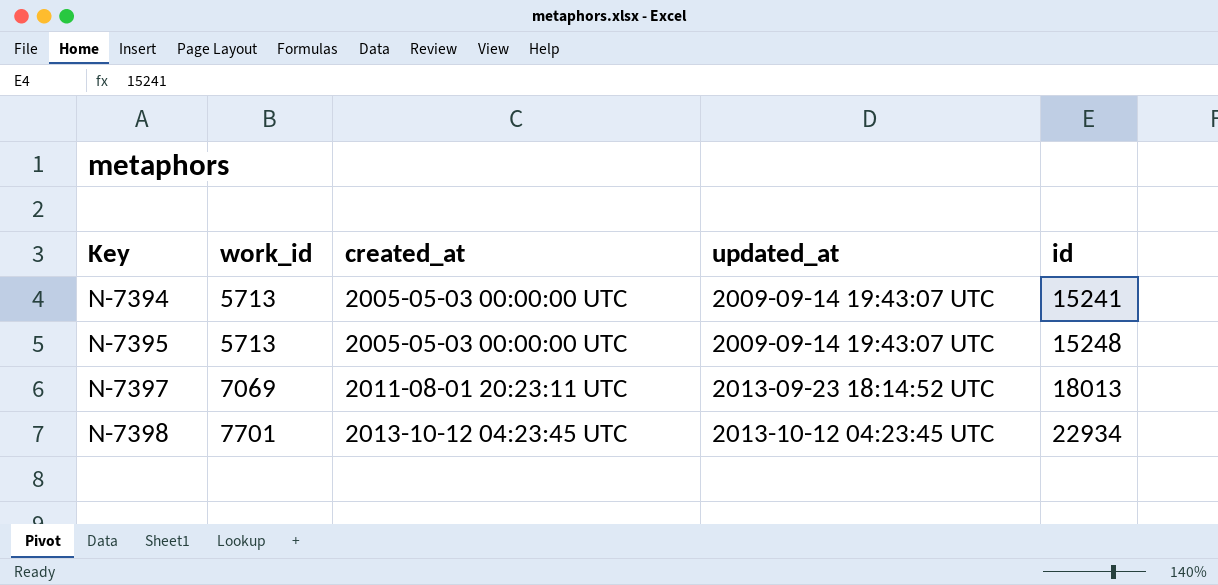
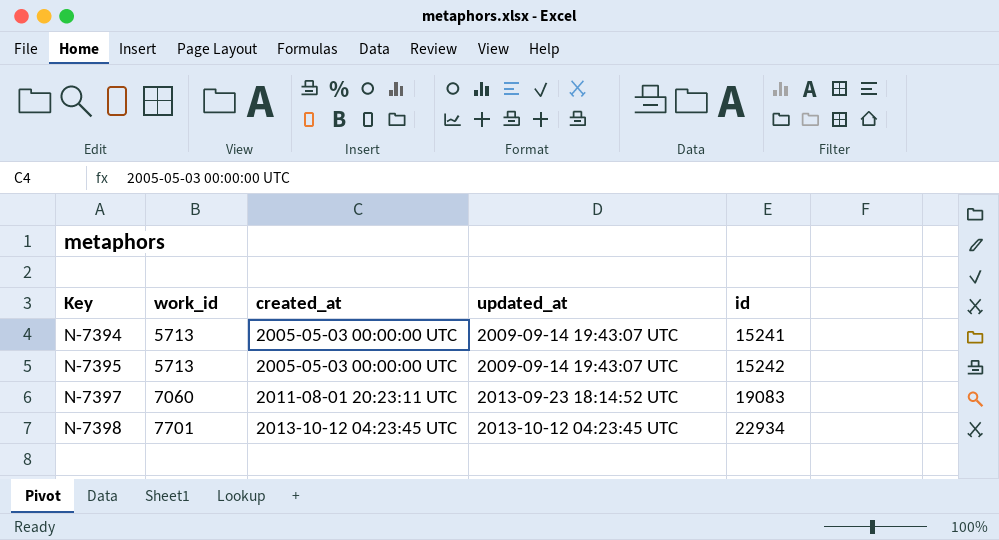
N-7395 | id: 15248 -> 15242
N-7397 | work_id: 7069 -> 7060
N-7397 | id: 18013 -> 19083

